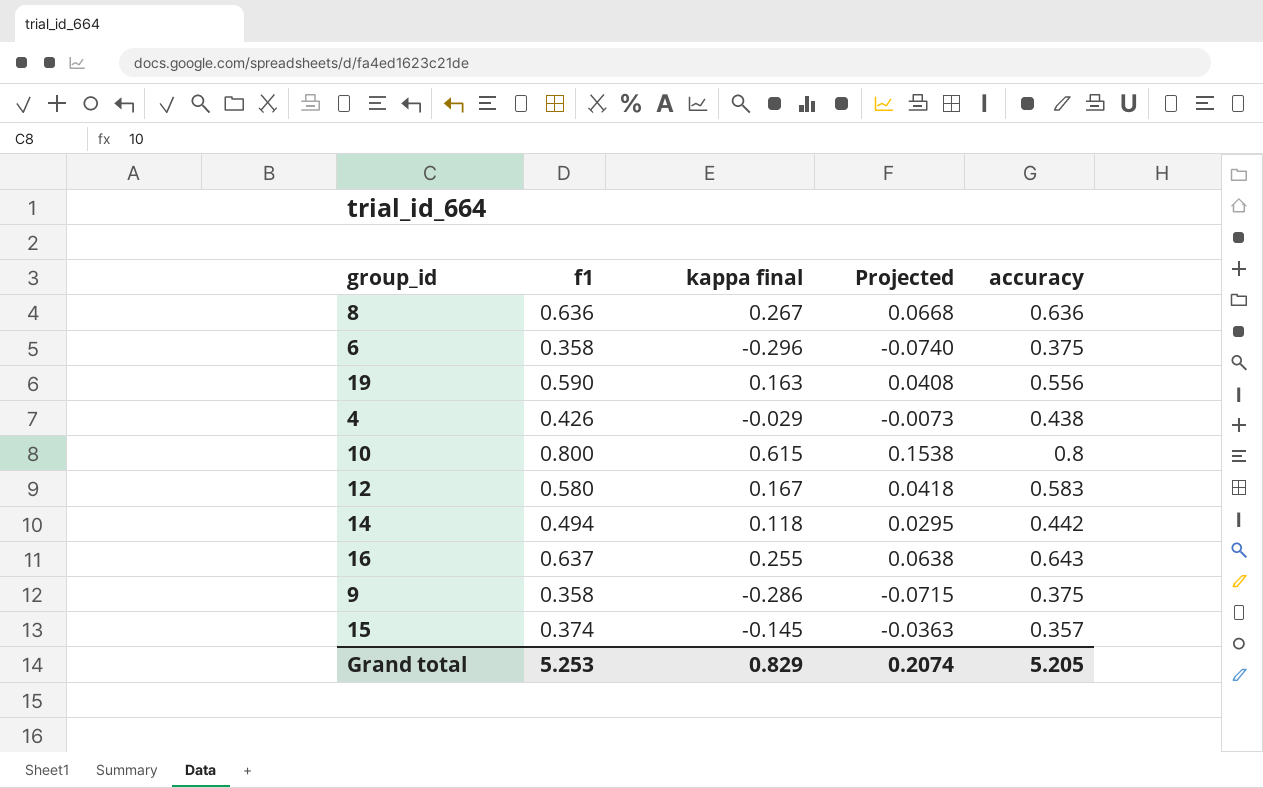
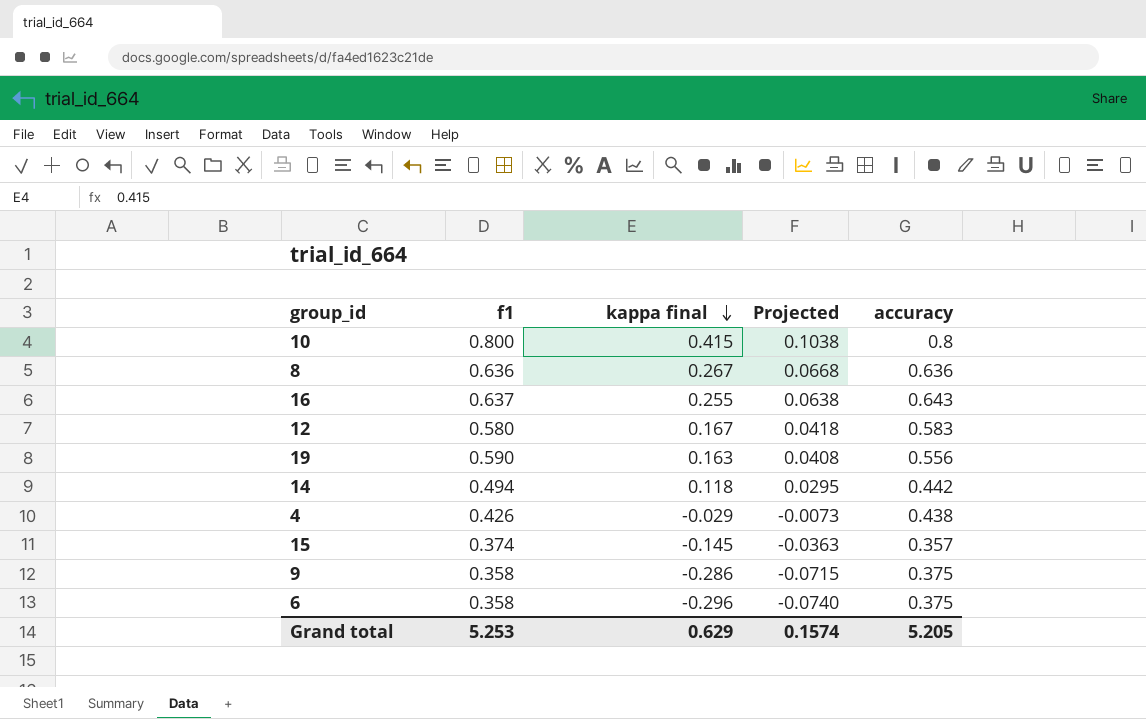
row order: none -> kappa final descending
10 | kappa final: 0.615 -> 0.415
10 | Projected: 0.1538 -> 0.1038
Grand total | kappa final: 0.829 -> 0.629
Grand total | Projected: 0.2074 -> 0.1574

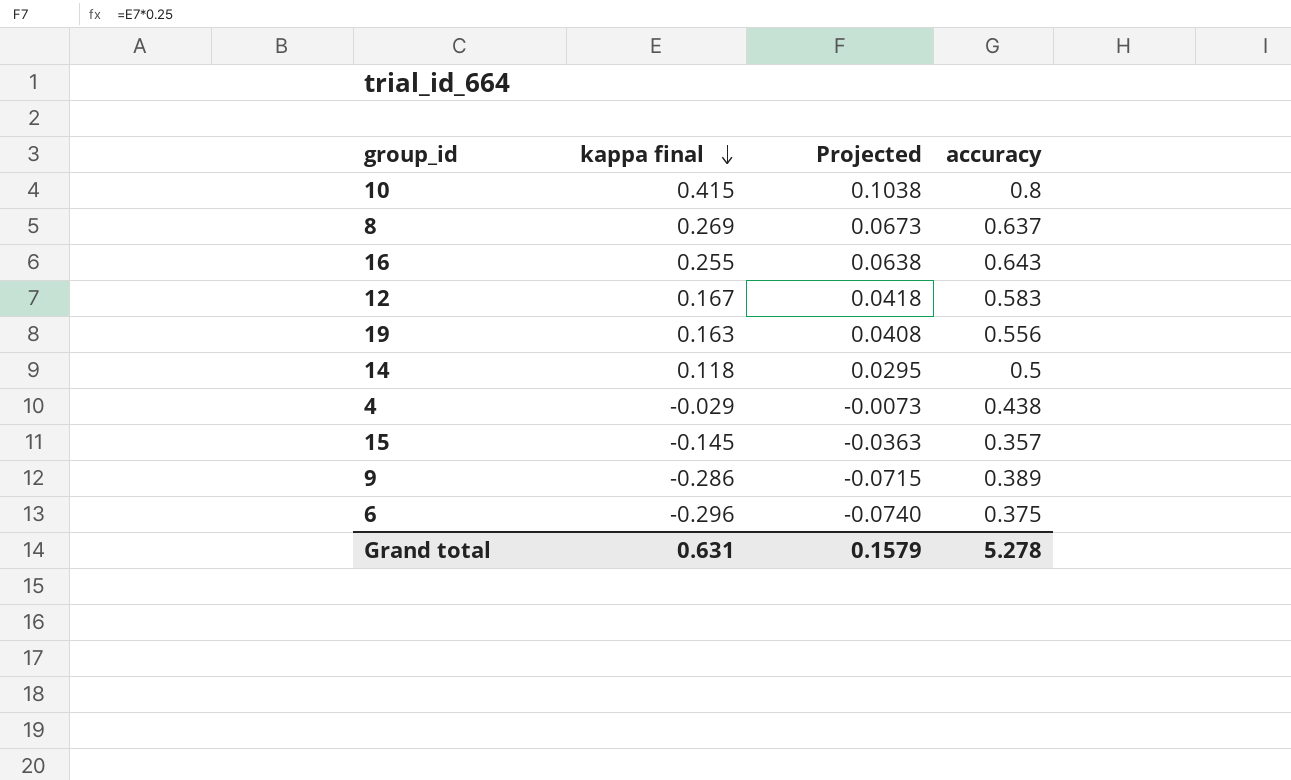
column f1 | position: 2 -> none
8 | kappa final: 0.267 -> 0.269
8 | Projected: 0.0668 -> 0.0673
8 | accuracy: 0.636 -> 0.637
14 | accuracy: 0.442 -> 0.5
9 | accuracy: 0.375 -> 0.389
Grand total | kappa final: 0.629 -> 0.631
Grand total | Projected: 0.1574 -> 0.1579
Grand total | accuracy: 5.205 -> 5.278

